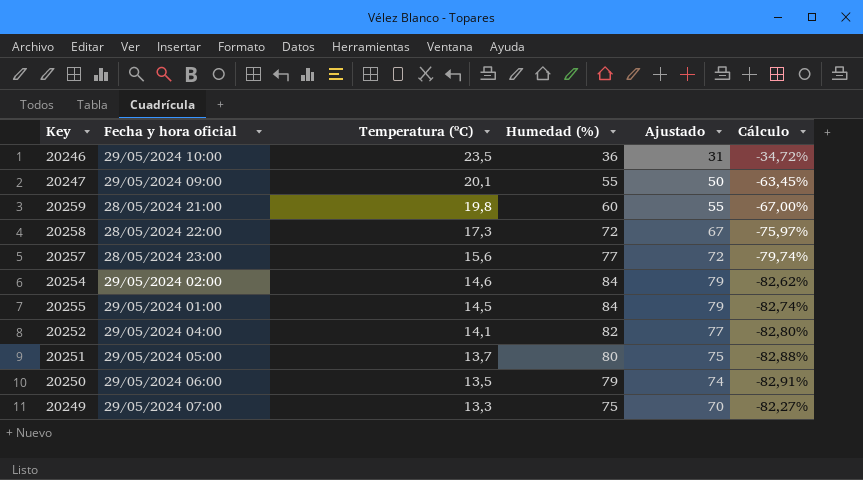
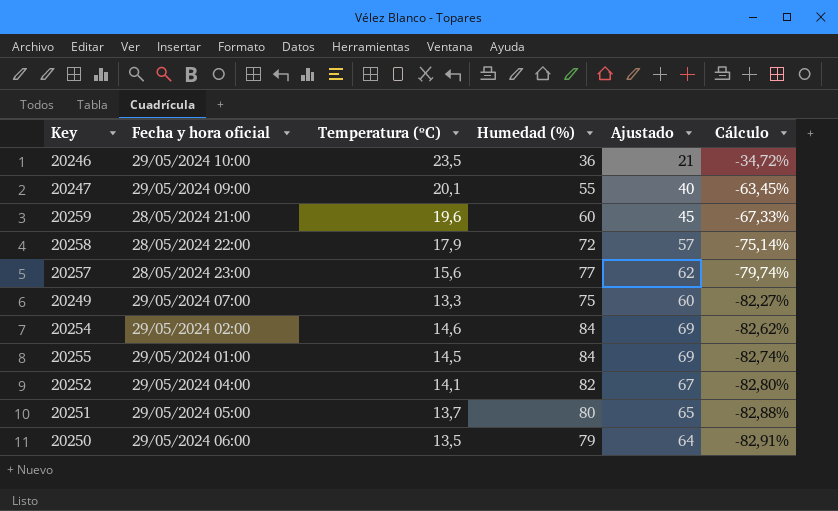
row order: Temperatura (ºC) descending -> Cálculo descending
column Ajustado | formula: [Humedad (%)] - 5 -> [Humedad (%)] - 15
20259 | Temperatura (ºC): 19,8 -> 19,6
20259 | Cálculo: -67,00% -> -67,33%
20258 | Temperatura (ºC): 17,3 -> 17,9
20258 | Cálculo: -75,97% -> -75,14%

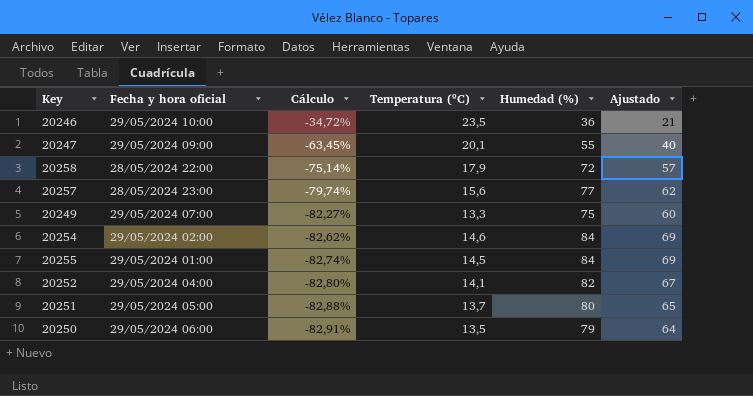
column Cálculo | position: 6 -> 3
row 20259: 28/05/2024 21:00 | 19,6 | 60 | 45 | -67,33% -> none

